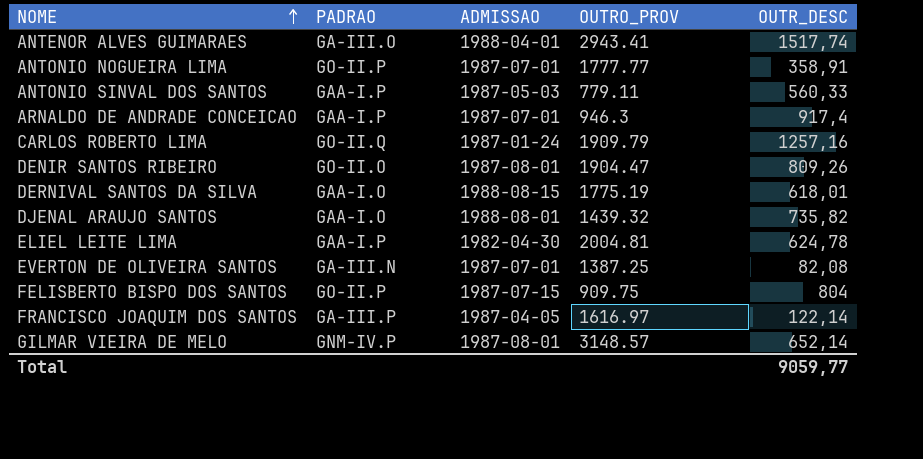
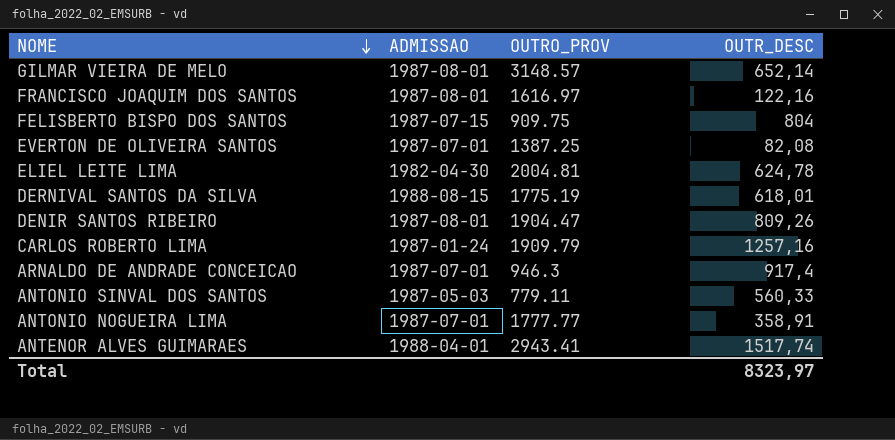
row order: NOME ascending -> NOME descending
column PADRAO | position: 2 -> none
row DJENAL ARAUJO SANTOS: GAA-I.O | 1988-08-01 | 1439.32 | 735,82 -> none
FRANCISCO JOAQUIM DOS SANTOS | ADMISSAO: 1987-04-05 -> 1987-08-01
FRANCISCO JOAQUIM DOS SANTOS | OUTR_DESC: 122,14 -> 122,16
Total | OUTR_DESC: 9059,77 -> 8323,97

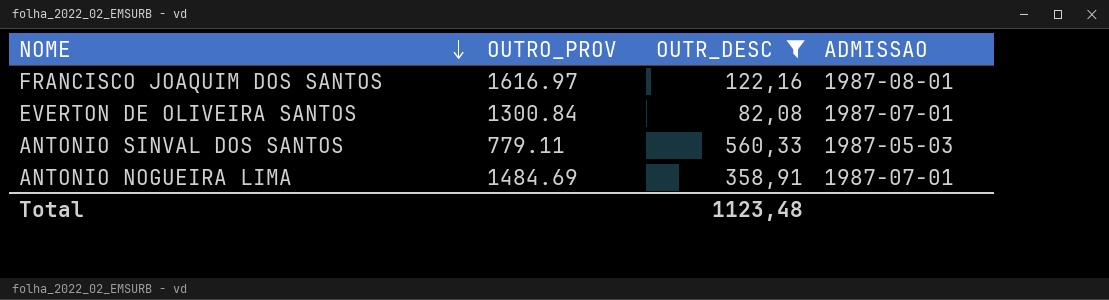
filter: none -> OUTR_DESC <= 560,33
column ADMISSAO | position: 2 -> 4
EVERTON DE OLIVEIRA SANTOS | OUTRO_PROV: 1387.25 -> 1300.84
ANTONIO NOGUEIRA LIMA | OUTRO_PROV: 1777.77 -> 1484.69
Total | OUTR_DESC: 8323,97 -> 1123,48

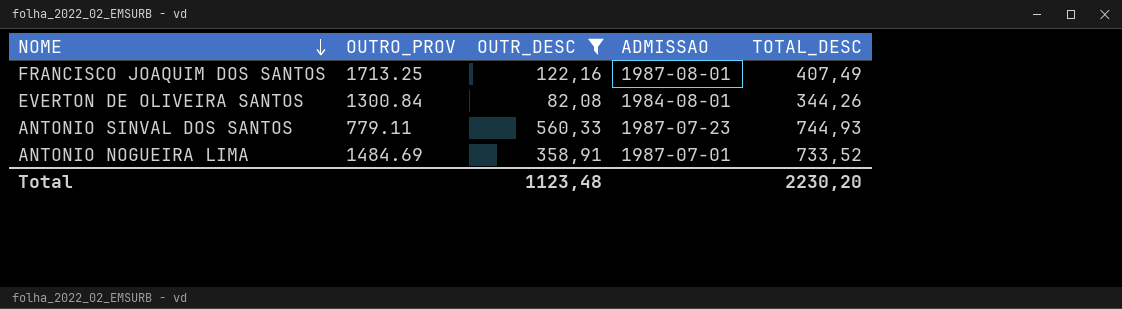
column TOTAL_DESC | position: none -> 5
FRANCISCO JOAQUIM DOS SANTOS | OUTRO_PROV: 1616.97 -> 1713.25
EVERTON DE OLIVEIRA SANTOS | ADMISSAO: 1987-07-01 -> 1984-08-01
ANTONIO SINVAL DOS SANTOS | ADMISSAO: 1987-05-03 -> 1987-07-23

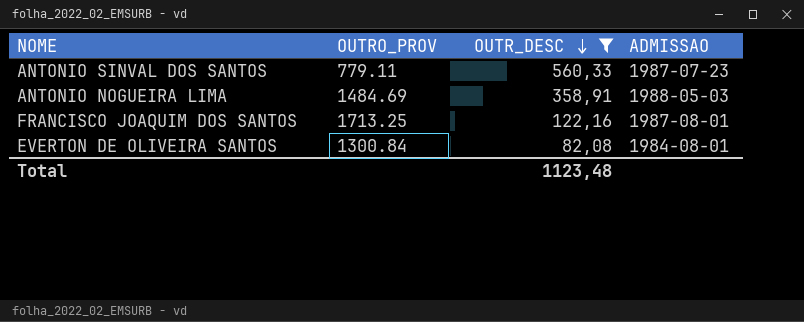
row order: NOME descending -> OUTR_DESC descending
column TOTAL_DESC | position: 5 -> none
ANTONIO NOGUEIRA LIMA | ADMISSAO: 1987-07-01 -> 1988-05-03

